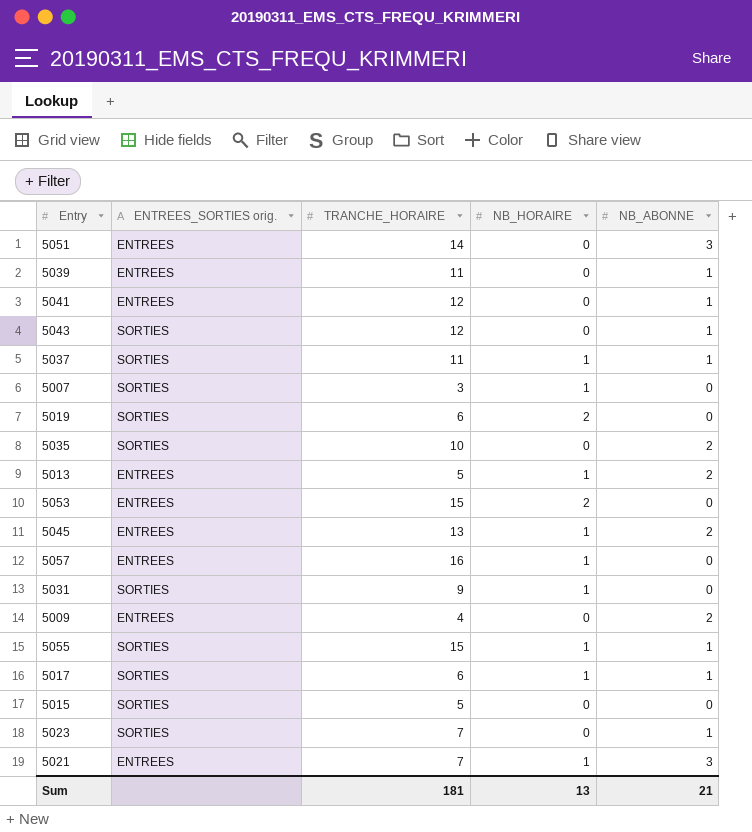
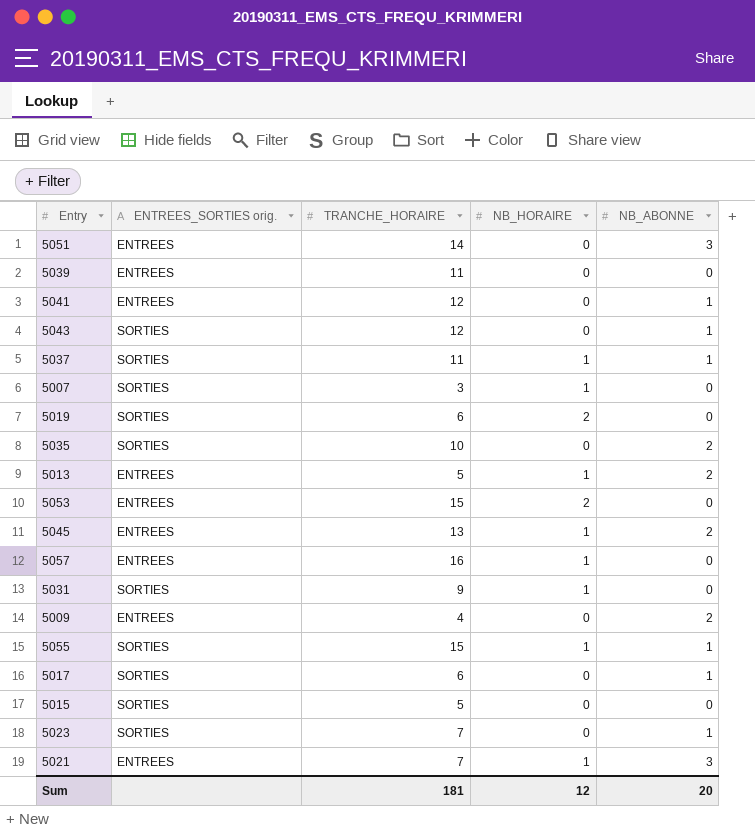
5039 | NB_ABONNE: 1 -> 0
5017 | NB_HORAIRE: 1 -> 0
Sum | NB_HORAIRE: 13 -> 12
Sum | NB_ABONNE: 21 -> 20

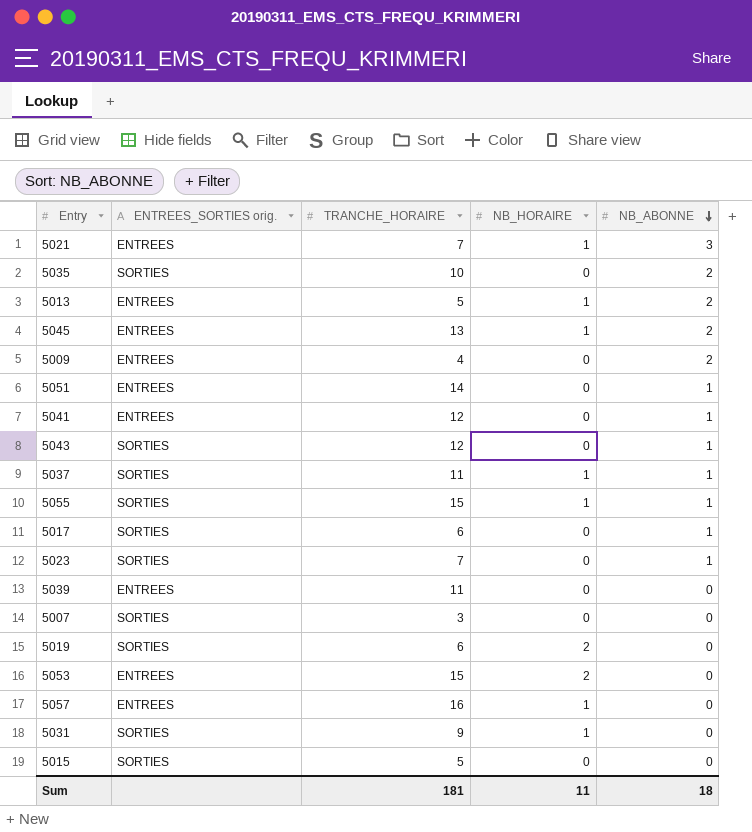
row order: none -> NB_ABONNE descending
5051 | NB_ABONNE: 3 -> 1
5007 | NB_HORAIRE: 1 -> 0
Sum | NB_HORAIRE: 12 -> 11
Sum | NB_ABONNE: 20 -> 18

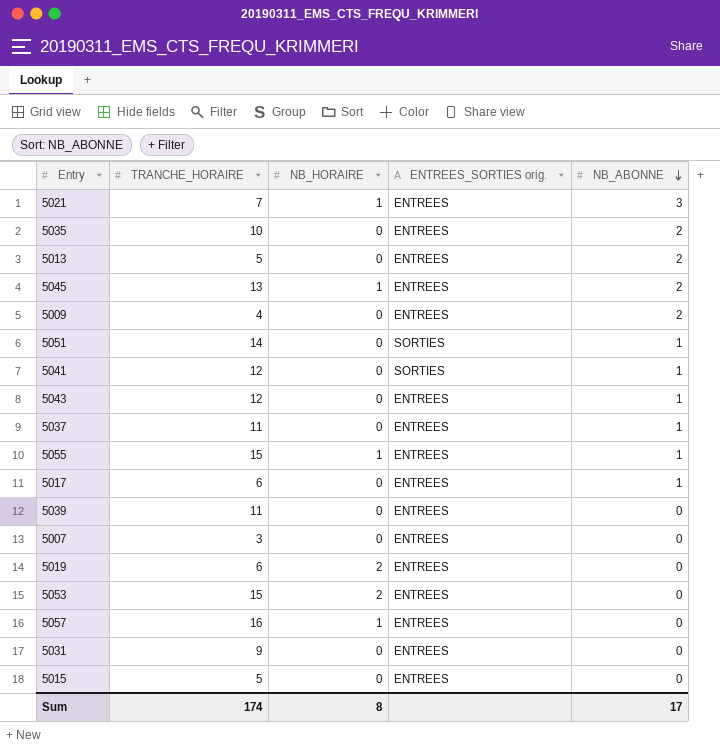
column ENTREES_SORTIES orig. | position: 2 -> 4
row 5023: SORTIES | 7 | 0 | 1 -> none
5035 | ENTREES_SORTIES orig.: SORTIES -> ENTREES
5013 | NB_HORAIRE: 1 -> 0
5051 | ENTREES_SORTIES orig.: ENTREES -> SORTIES
5041 | ENTREES_SORTIES orig.: ENTREES -> SORTIES
5043 | ENTREES_SORTIES orig.: SORTIES -> ENTREES
5037 | NB_HORAIRE: 1 -> 0
5037 | ENTREES_SORTIES orig.: SORTIES -> ENTREES
5055 | ENTREES_SORTIES orig.: SORTIES -> ENTREES
5017 | ENTREES_SORTIES orig.: SORTIES -> ENTREES
5007 | ENTREES_SORTIES orig.: SORTIES -> ENTREES
5019 | ENTREES_SORTIES orig.: SORTIES -> ENTREES
5031 | NB_HORAIRE: 1 -> 0
5031 | ENTREES_SORTIES orig.: SORTIES -> ENTREES
5015 | ENTREES_SORTIES orig.: SORTIES -> ENTREES
Sum | TRANCHE_HORAIRE: 181 -> 174
Sum | NB_HORAIRE: 11 -> 8
Sum | NB_ABONNE: 18 -> 17

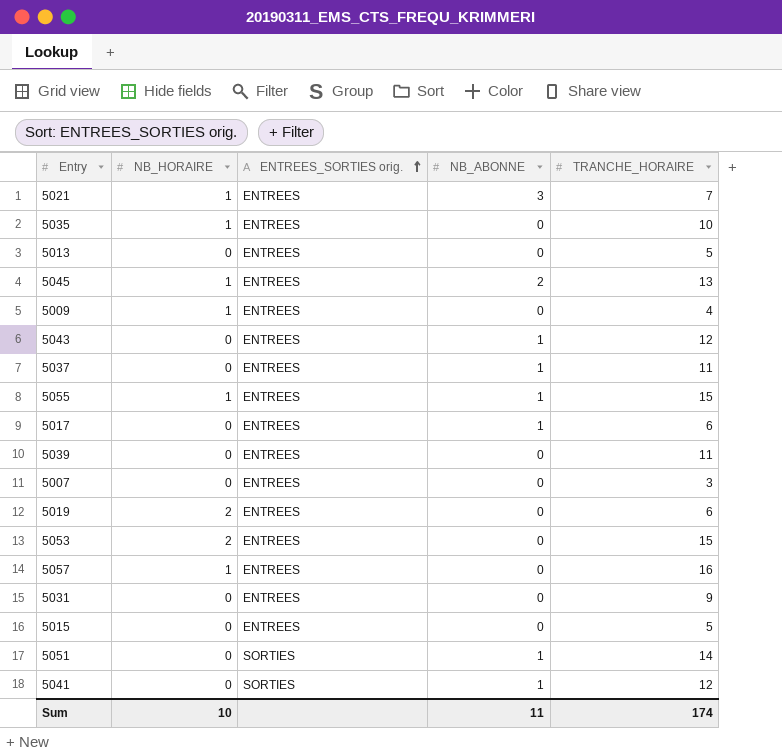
row order: NB_ABONNE descending -> ENTREES_SORTIES orig. ascending
column TRANCHE_HORAIRE | position: 2 -> 5
5035 | NB_HORAIRE: 0 -> 1
5035 | NB_ABONNE: 2 -> 0
5013 | NB_ABONNE: 2 -> 0
5009 | NB_HORAIRE: 0 -> 1
5009 | NB_ABONNE: 2 -> 0
Sum | NB_HORAIRE: 8 -> 10
Sum | NB_ABONNE: 17 -> 11

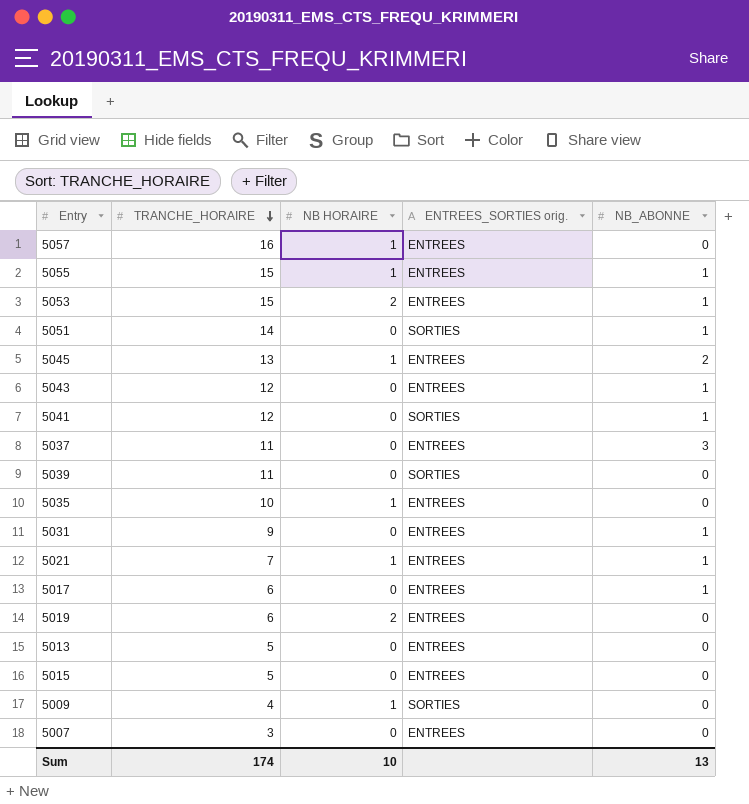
row order: ENTREES_SORTIES orig. ascending -> TRANCHE_HORAIRE descending
column TRANCHE_HORAIRE | position: 5 -> 2
column name: NB_HORAIRE -> NB HORAIRE
5053 | NB_ABONNE: 0 -> 1
5037 | NB_ABONNE: 1 -> 3
5039 | ENTREES_SORTIES orig.: ENTREES -> SORTIES
5031 | NB_ABONNE: 0 -> 1
5021 | NB_ABONNE: 3 -> 1
5009 | ENTREES_SORTIES orig.: ENTREES -> SORTIES
Sum | NB_ABONNE: 11 -> 13

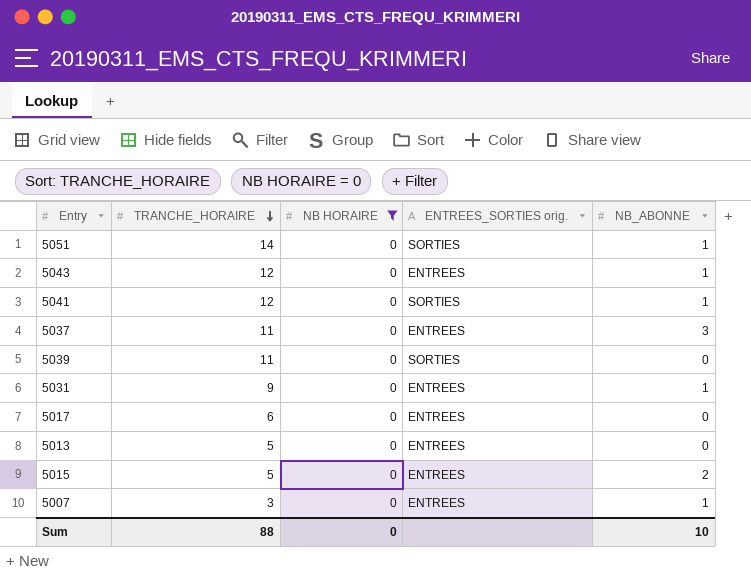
filter: none -> NB HORAIRE = 0
5017 | NB_ABONNE: 1 -> 0
5015 | NB_ABONNE: 0 -> 2
5007 | NB_ABONNE: 0 -> 1
Sum | TRANCHE_HORAIRE: 174 -> 88
Sum | NB HORAIRE: 10 -> 0
Sum | NB_ABONNE: 13 -> 10

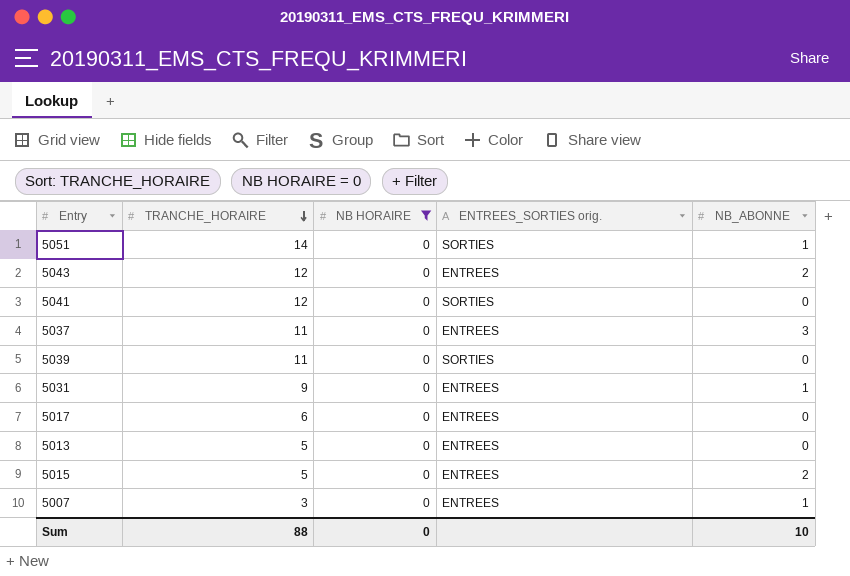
5043 | NB_ABONNE: 1 -> 2
5041 | NB_ABONNE: 1 -> 0

